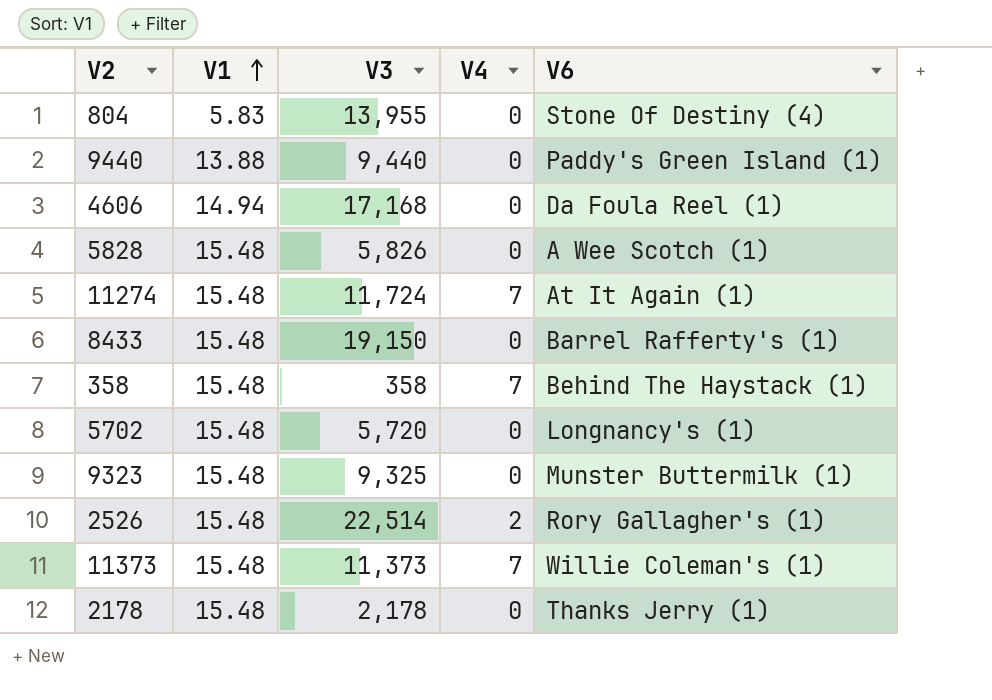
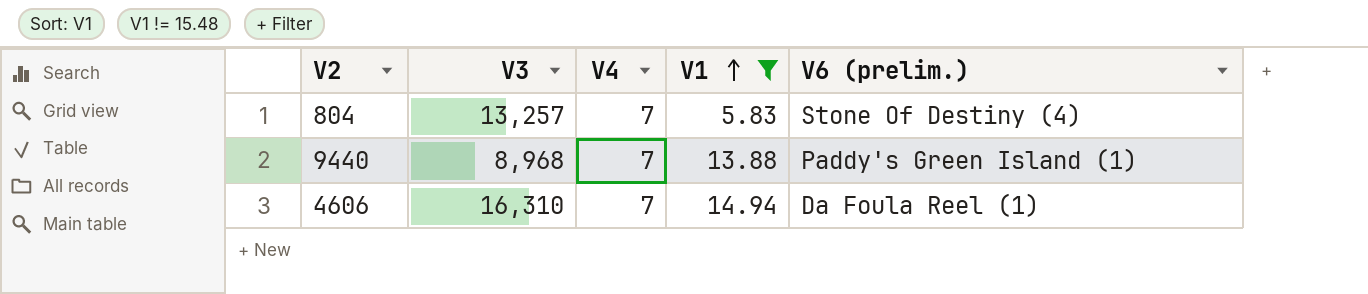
filter: none -> V1 != 15.48
column V1 | position: 2 -> 4
column name: V6 -> V6 (prelim.)
804 | V3: 13,955 -> 13,257
804 | V4: 0 -> 7
9440 | V3: 9,440 -> 8,968
9440 | V4: 0 -> 7
4606 | V3: 17,168 -> 16,310
4606 | V4: 0 -> 7

